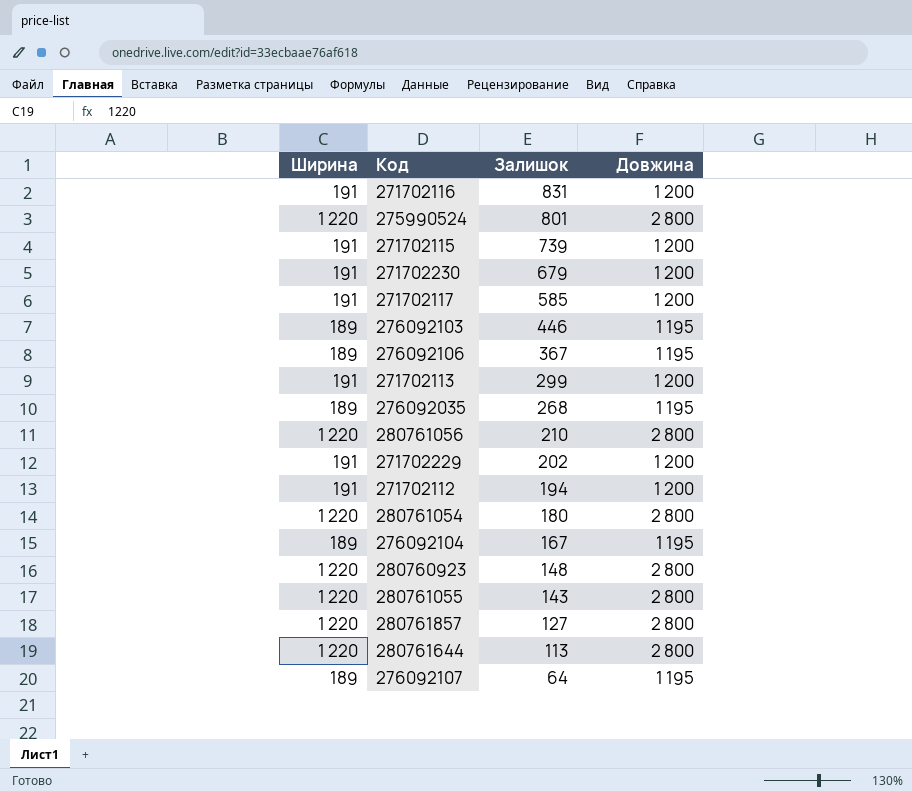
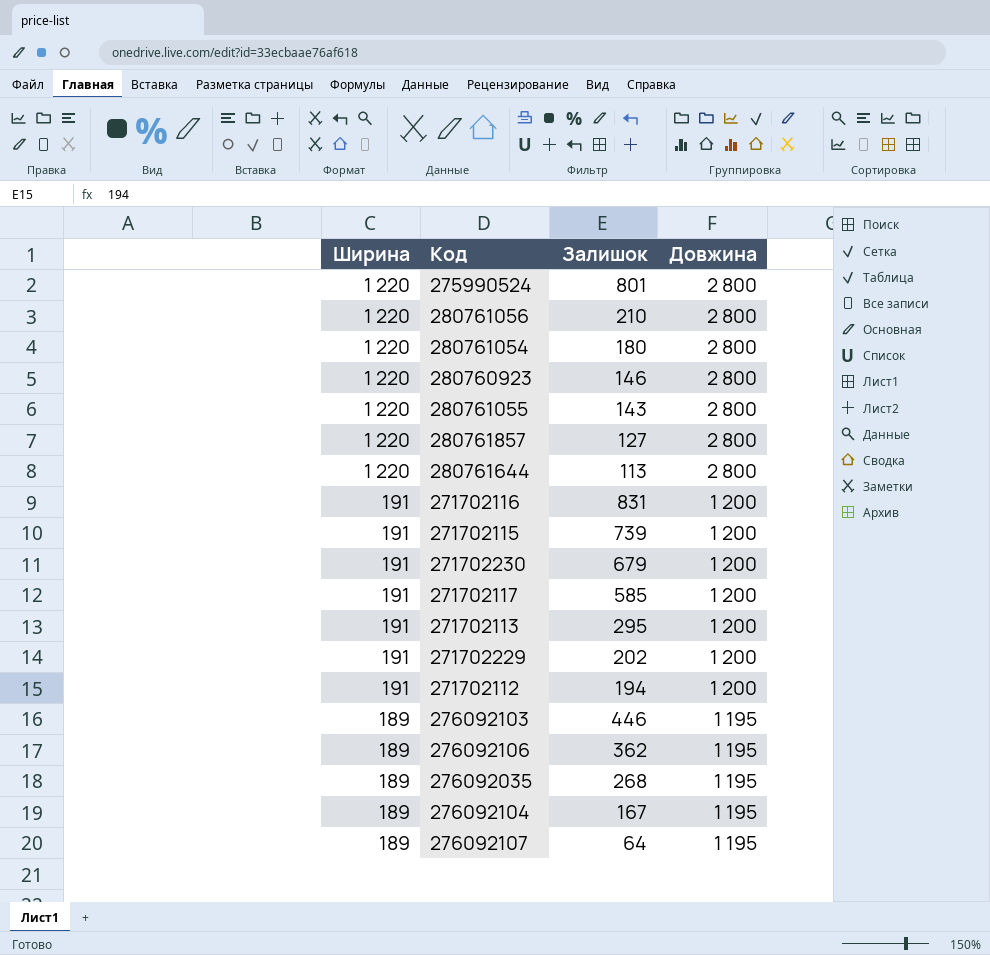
row order: Залишок descending -> Ширина descending
280760923 | Залишок: 148 -> 146
271702113 | Залишок: 299 -> 295
276092106 | Залишок: 367 -> 362

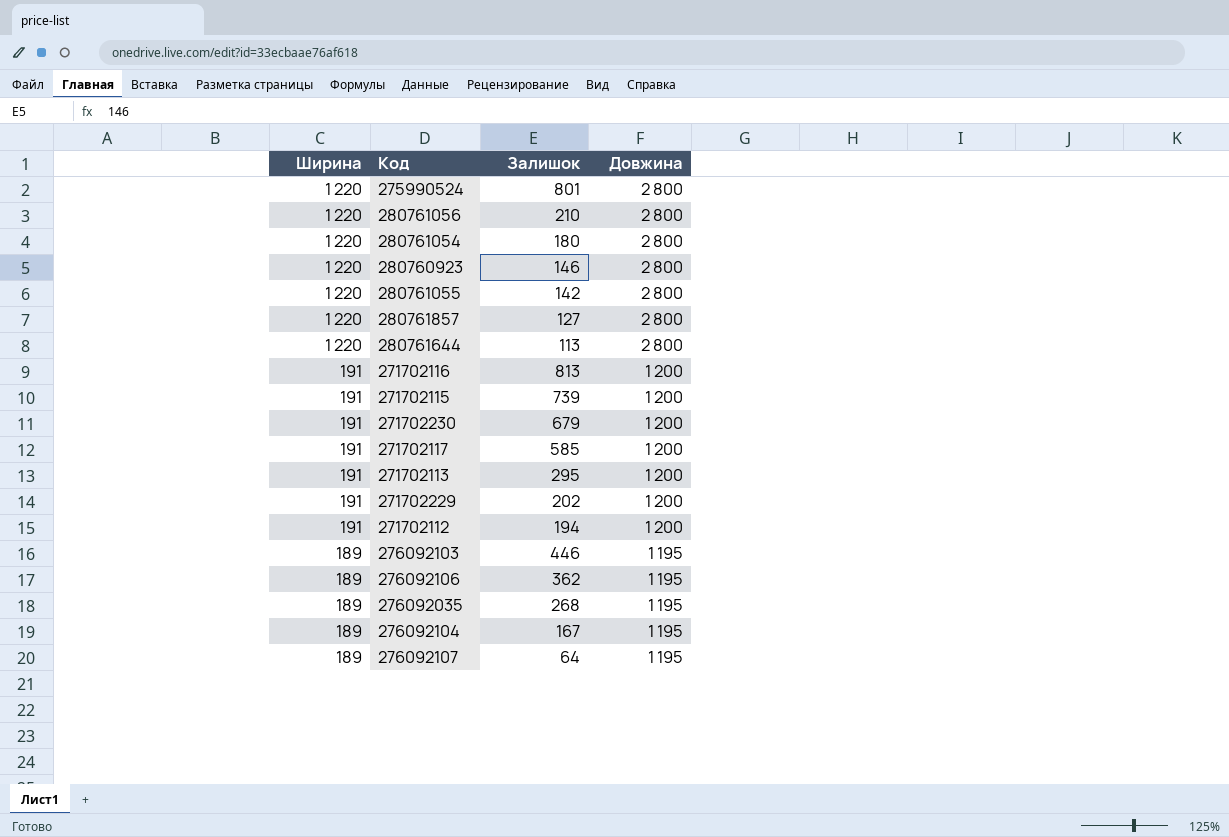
280761055 | Залишок: 143 -> 142
271702116 | Залишок: 831 -> 813

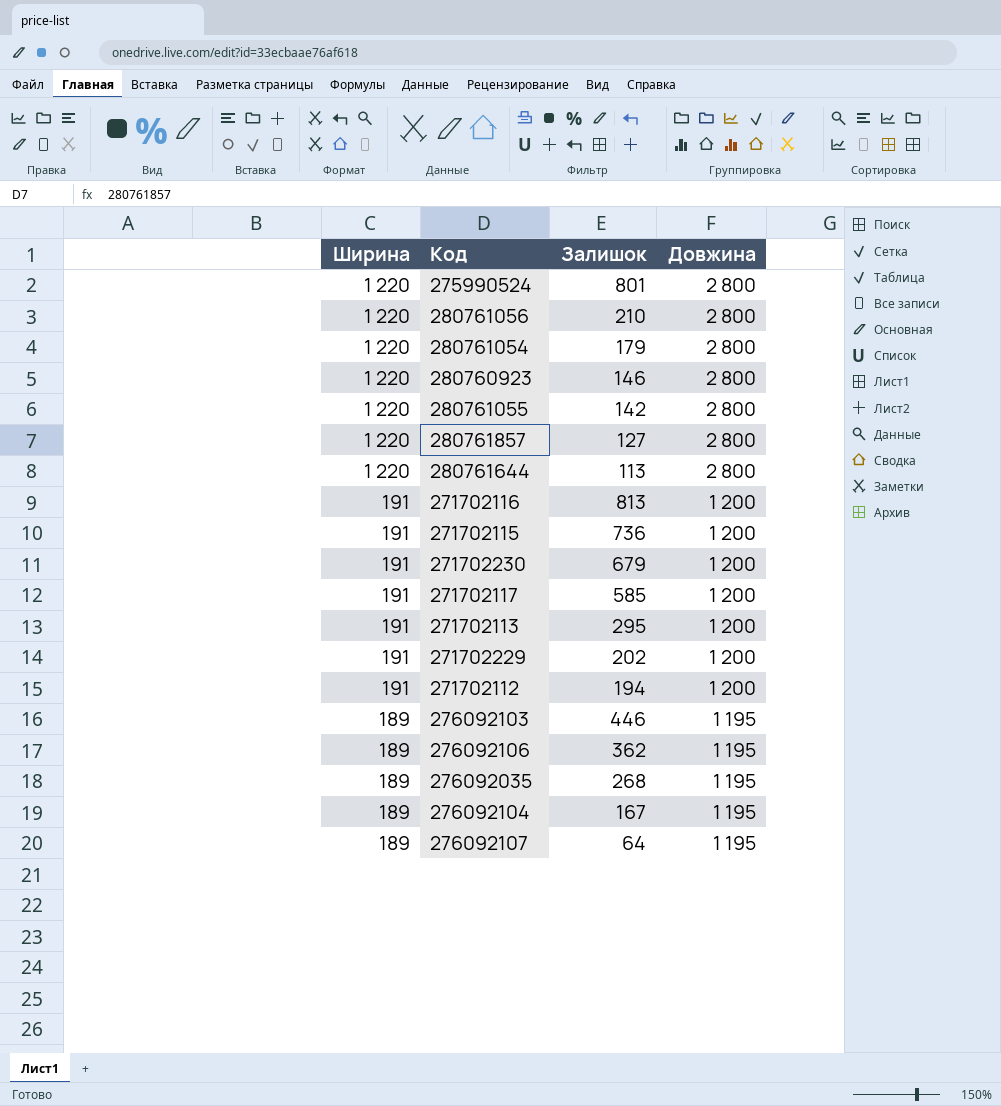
280761054 | Залишок: 180 -> 179
271702115 | Залишок: 739 -> 736

